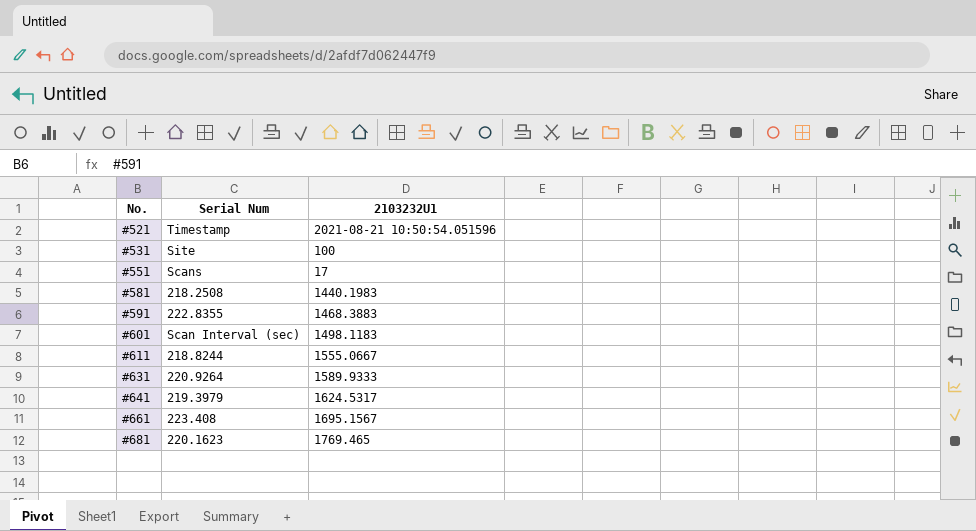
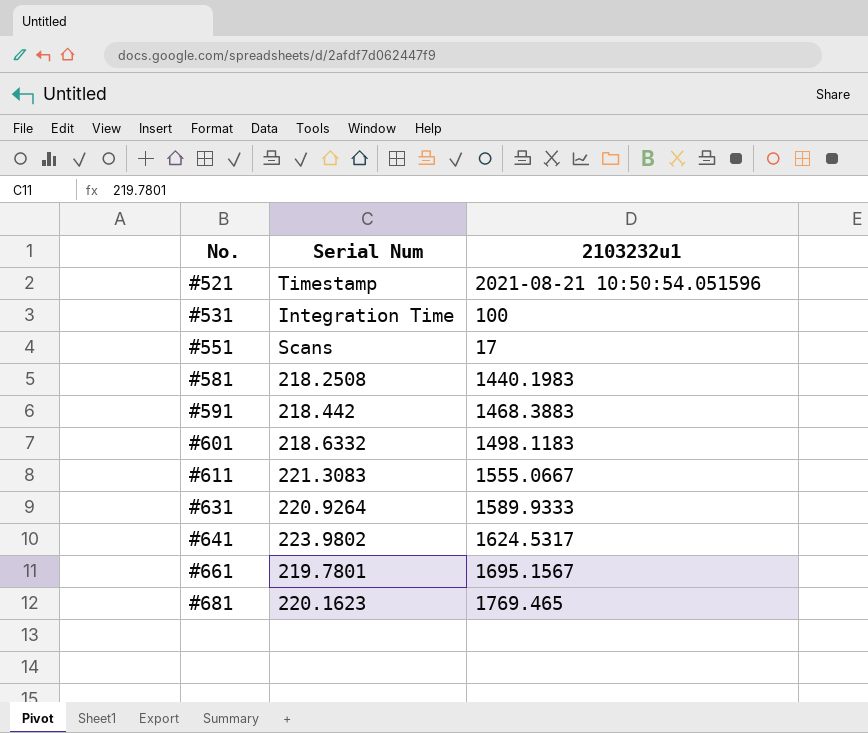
column name: 2103232U1 -> 2103232u1
#531 | Serial Num: Site -> Integration Time
#591 | Serial Num: 222.8355 -> 218.442
#601 | Serial Num: Scan Interval (sec) -> 218.6332
#611 | Serial Num: 218.8244 -> 221.3083
#641 | Serial Num: 219.3979 -> 223.9802
#661 | Serial Num: 223.408 -> 219.7801

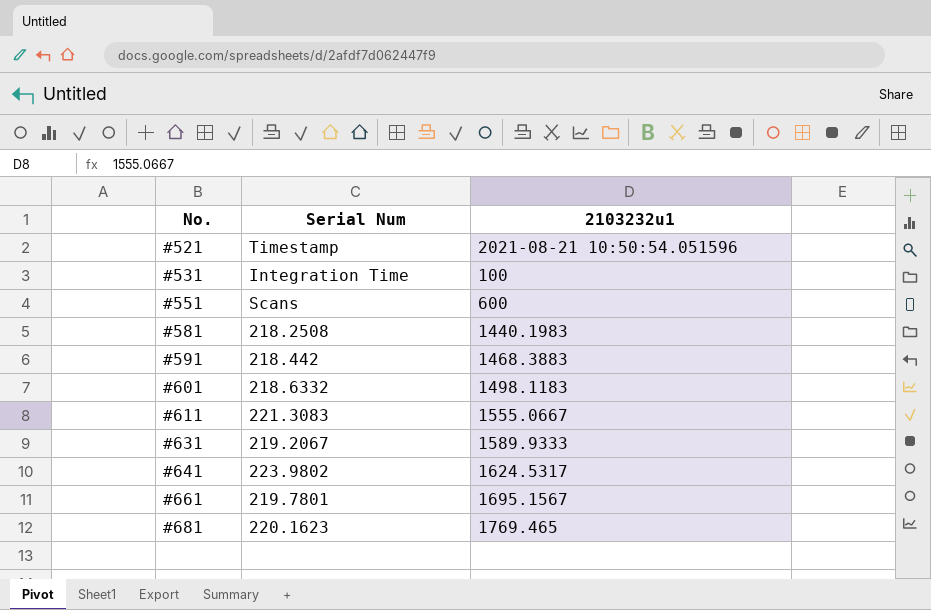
#551 | 2103232u1: 17 -> 600
#631 | Serial Num: 220.9264 -> 219.2067

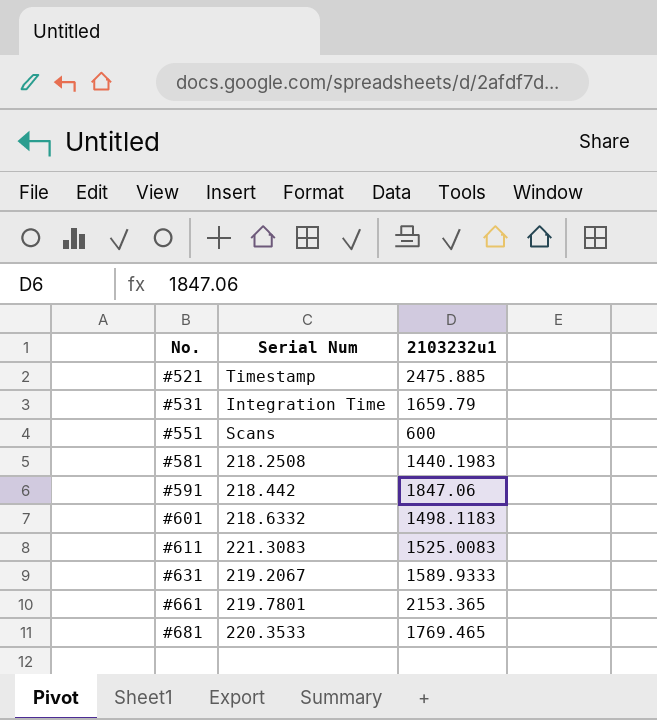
row #641: 223.9802 | 1624.5317 -> none
#521 | 2103232u1: 2021-08-21 10:50:54.051596 -> 2475.885
#531 | 2103232u1: 100 -> 1659.79
#591 | 2103232u1: 1468.3883 -> 1847.06
#611 | 2103232u1: 1555.0667 -> 1525.0083
#661 | 2103232u1: 1695.1567 -> 2153.365
#681 | Serial Num: 220.1623 -> 220.3533

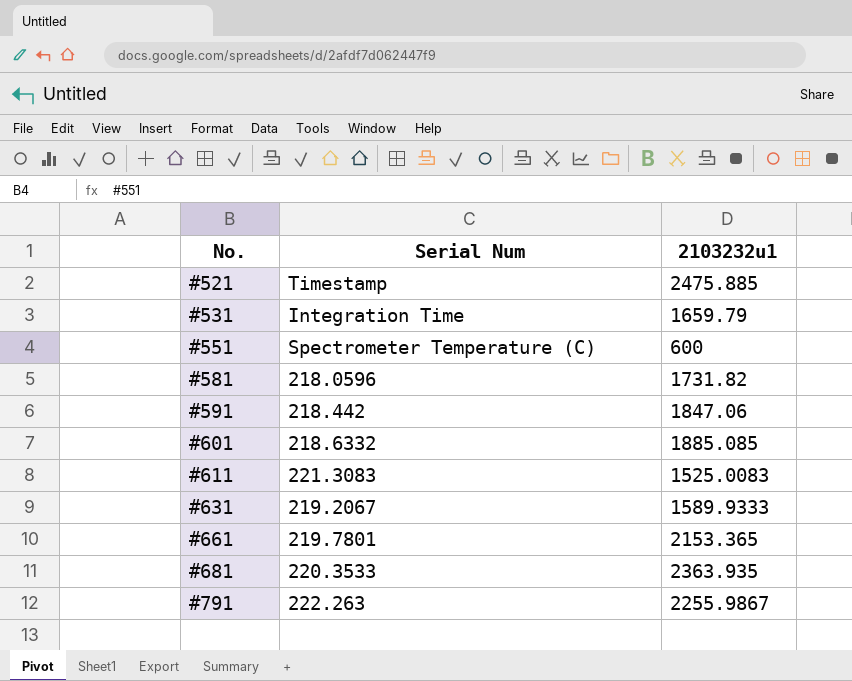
#551 | Serial Num: Scans -> Spectrometer Temperature (C)
#581 | Serial Num: 218.2508 -> 218.0596
#581 | 2103232u1: 1440.1983 -> 1731.82
#601 | 2103232u1: 1498.1183 -> 1885.085
#681 | 2103232u1: 1769.465 -> 2363.935
row #791: none -> 222.263 | 2255.9867

